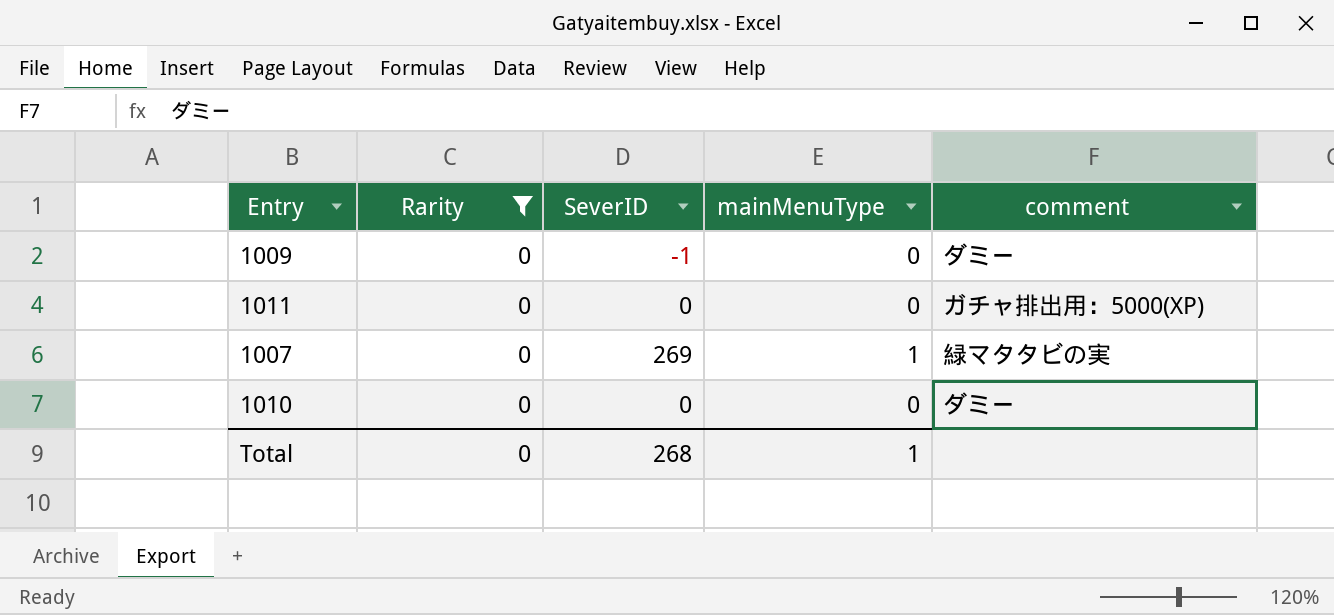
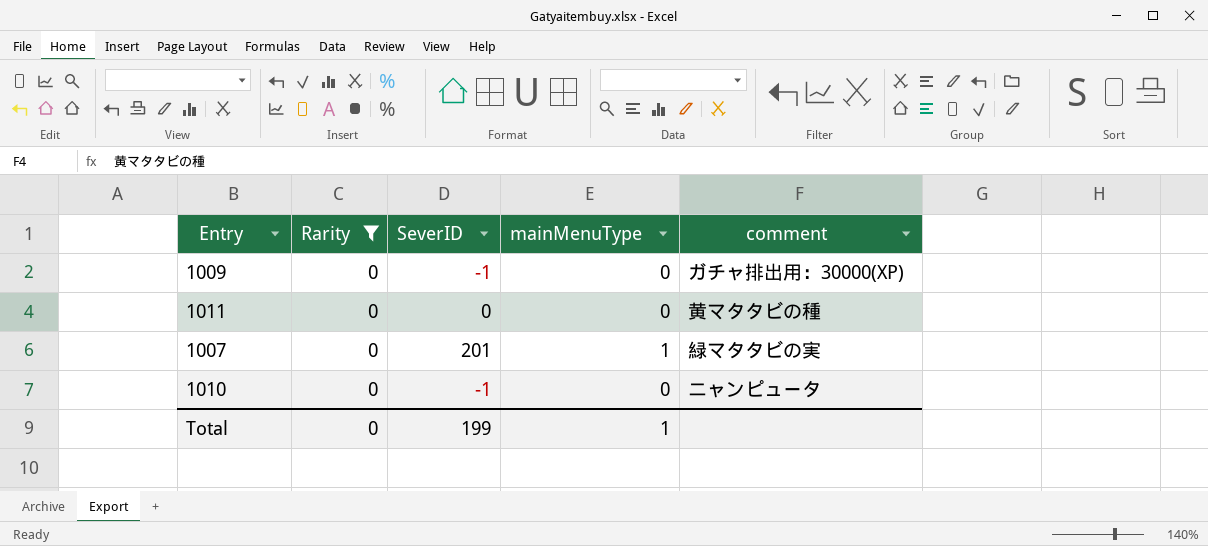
1009 | comment: ダミー -> ガチャ排出用：30000(XP)
1011 | comment: ガチャ排出用：5000(XP) -> 黄マタタビの種
1007 | SeverID: 269 -> 201
1010 | SeverID: 0 -> -1
1010 | comment: ダミー -> ニャンピュータ
Total | SeverID: 268 -> 199

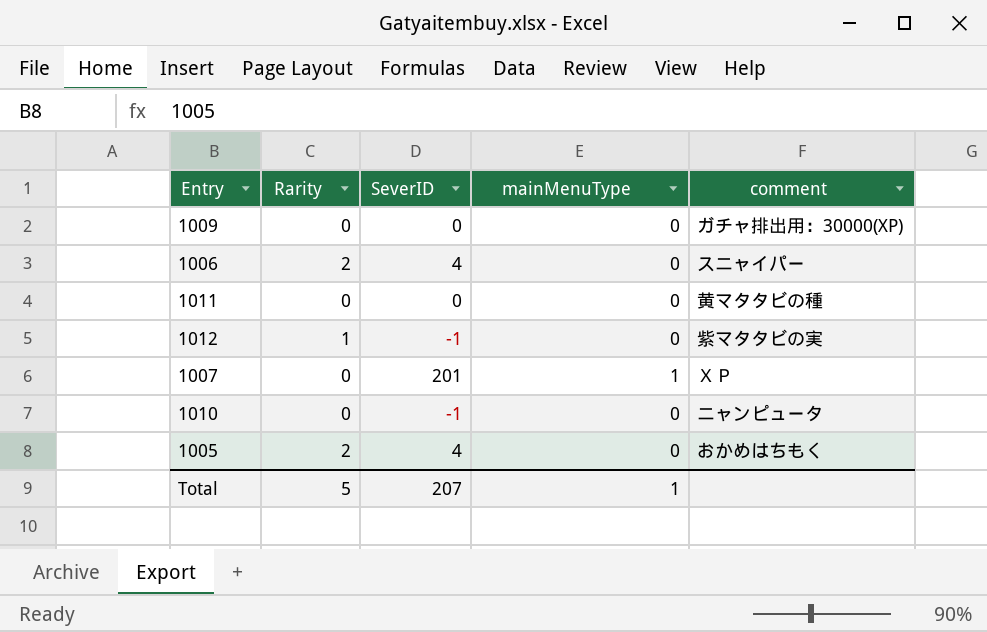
filter: Rarity = 0 -> none
1009 | SeverID: -1 -> 0
1007 | comment: 緑マタタビの実 -> ＸＰ
Total | Rarity: 0 -> 5
Total | SeverID: 199 -> 207

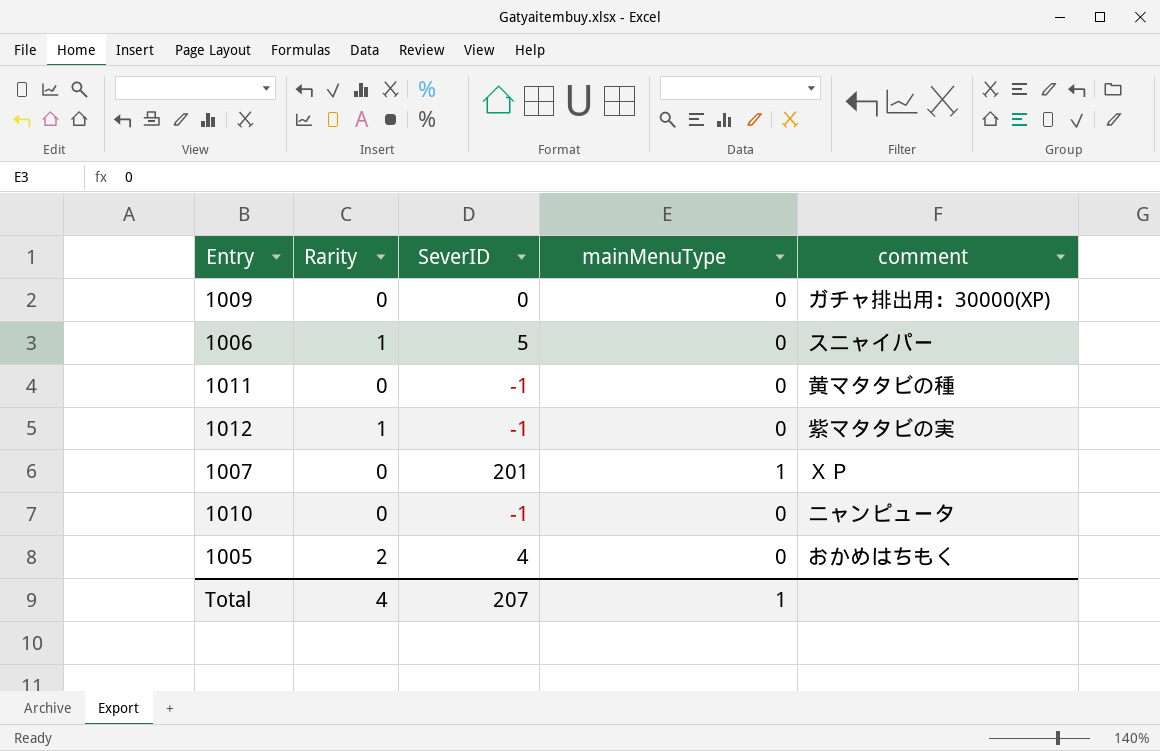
1006 | Rarity: 2 -> 1
1006 | SeverID: 4 -> 5
1011 | SeverID: 0 -> -1
Total | Rarity: 5 -> 4

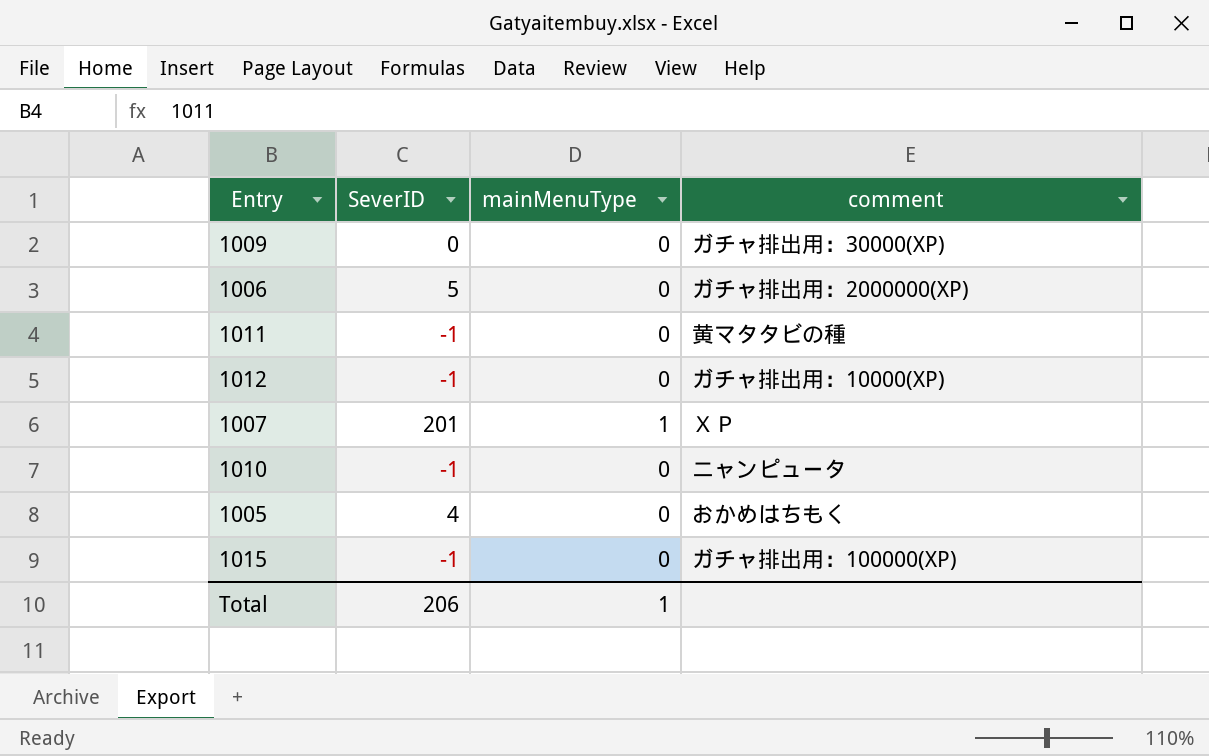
column Rarity | position: 2 -> none
1006 | comment: スニャイパー -> ガチャ排出用：2000000(XP)
1012 | comment: 紫マタタビの実 -> ガチャ排出用：10000(XP)
row 1015: none -> -1 | 0 | ガチャ排出用：100000(XP)
Total | SeverID: 207 -> 206

